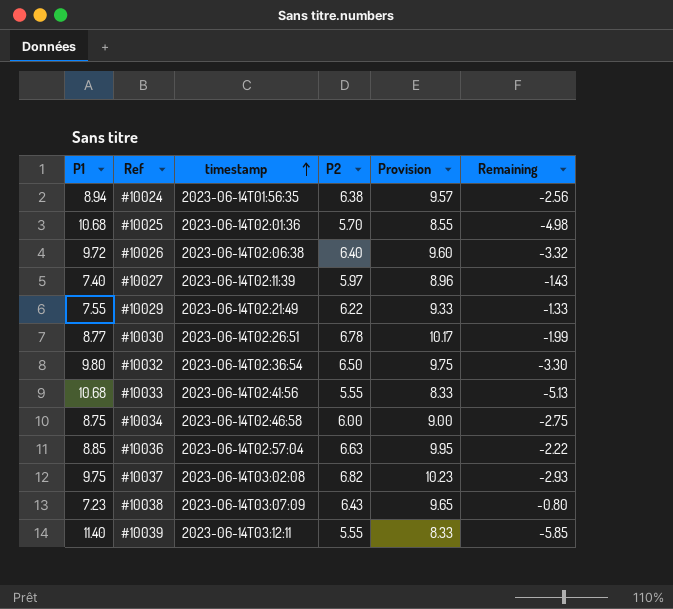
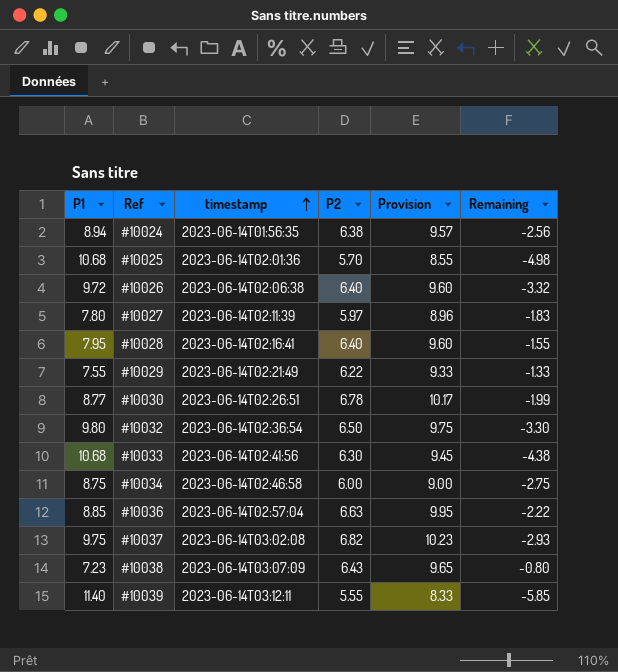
#10027 | P1: 7.40 -> 7.80
#10027 | Remaining: -1.43 -> -1.83
row #10028: none -> 7.95 | 2023-06-14T02:16:41 | 6.40 | 9.60 | -1.55
#10033 | P2: 5.55 -> 6.30
#10033 | Provision: 8.33 -> 9.45
#10033 | Remaining: -5.13 -> -4.38

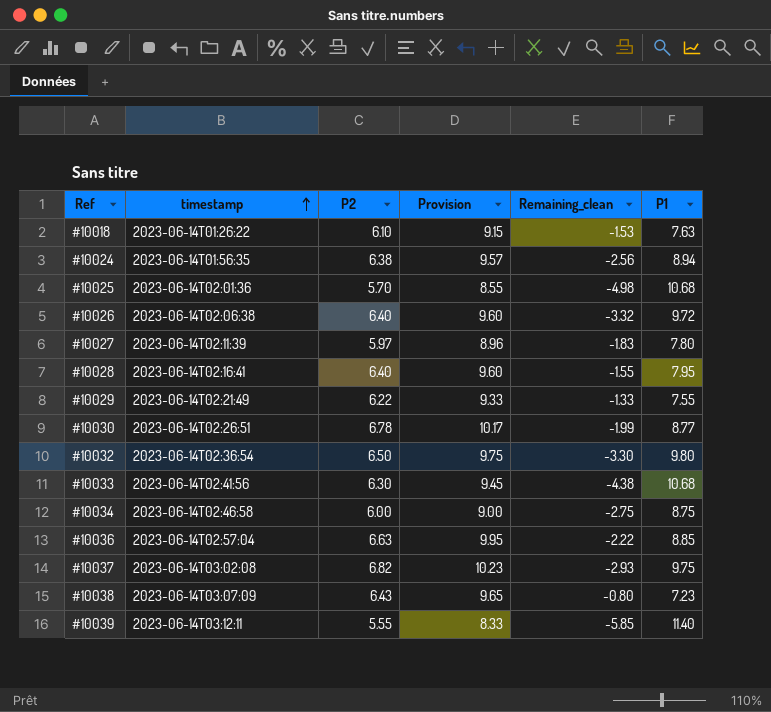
column name: Remaining -> Remaining_clean
column P1 | position: 1 -> 6
row #10018: none -> 2023-06-14T01:26:22 | 6.10 | 9.15 | -1.53 | 7.63

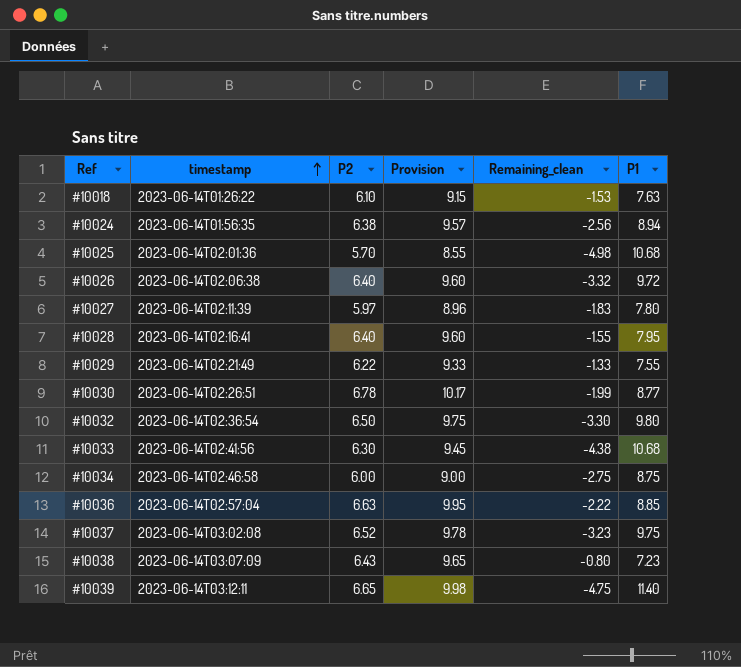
#10037 | P2: 6.82 -> 6.52
#10037 | Provision: 10.23 -> 9.78
#10037 | Remaining_clean: -2.93 -> -3.23
#10039 | P2: 5.55 -> 6.65
#10039 | Provision: 8.33 -> 9.98
#10039 | Remaining_clean: -5.85 -> -4.75

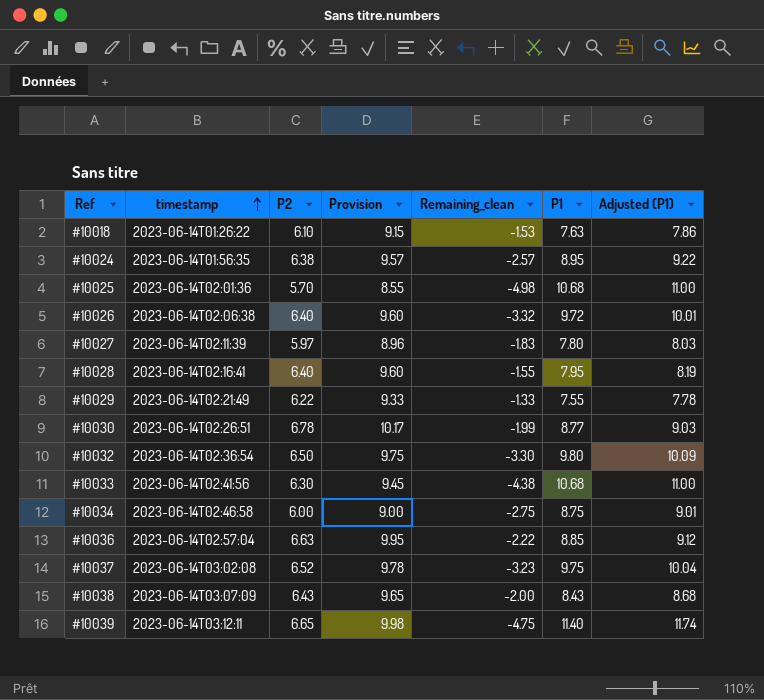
column Adjusted (P1) | formula: none -> [P1] * 1.03
#10024 | Remaining_clean: -2.56 -> -2.57
#10024 | P1: 8.94 -> 8.95
#10038 | Remaining_clean: -0.80 -> -2.00
#10038 | P1: 7.23 -> 8.43

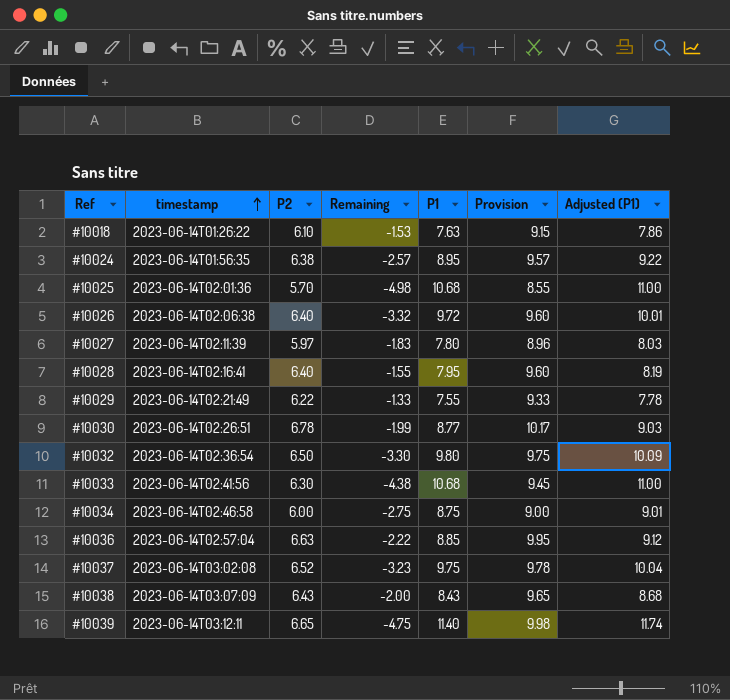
column name: Remaining_clean -> Remaining
column Provision | position: 4 -> 6

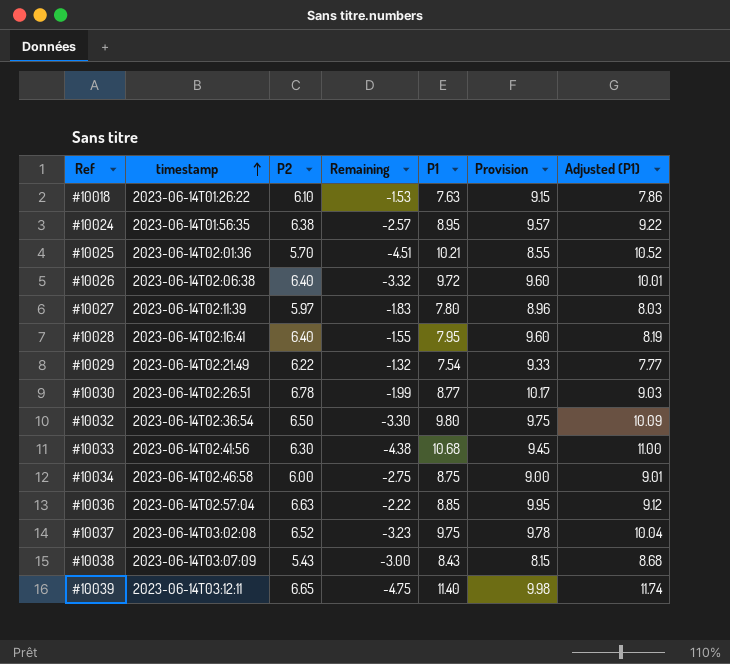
#10025 | Remaining: -4.98 -> -4.51
#10025 | P1: 10.68 -> 10.21
#10025 | Adjusted (P1): 11.00 -> 10.52
#10029 | Remaining: -1.33 -> -1.32
#10029 | P1: 7.55 -> 7.54
#10029 | Adjusted (P1): 7.78 -> 7.77
#10038 | P2: 6.43 -> 5.43
#10038 | Remaining: -2.00 -> -3.00
#10038 | Provision: 9.65 -> 8.15

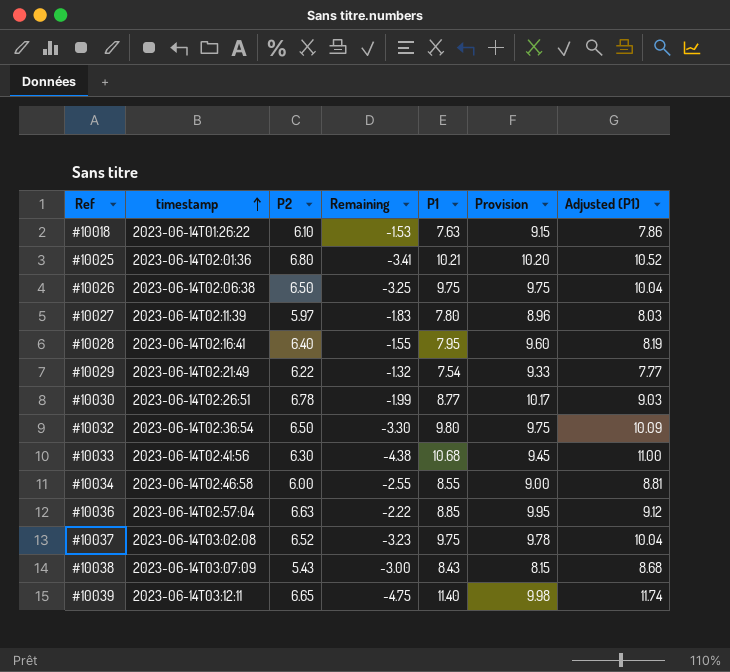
row #10024: 2023-06-14T01:56:35 | 6.38 | -2.57 | 8.95 | 9.57 | 9.22 -> none
#10025 | P2: 5.70 -> 6.80
#10025 | Remaining: -4.51 -> -3.41
#10025 | Provision: 8.55 -> 10.20
#10026 | P2: 6.40 -> 6.50
#10026 | Remaining: -3.32 -> -3.25
#10026 | P1: 9.72 -> 9.75
#10026 | Provision: 9.60 -> 9.75
#10026 | Adjusted (P1): 10.01 -> 10.04
#10034 | Remaining: -2.75 -> -2.55
#10034 | P1: 8.75 -> 8.55
#10034 | Adjusted (P1): 9.01 -> 8.81

